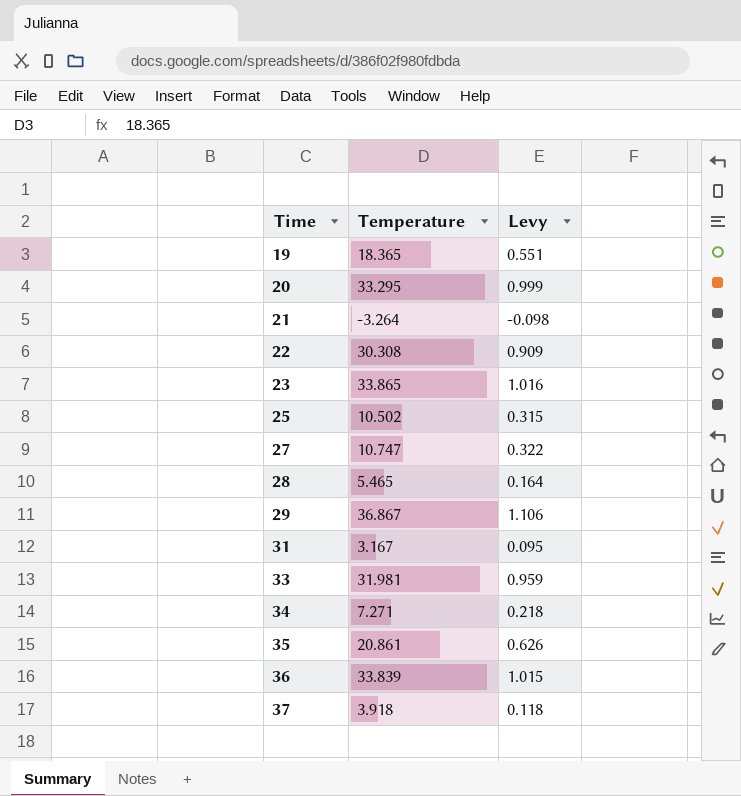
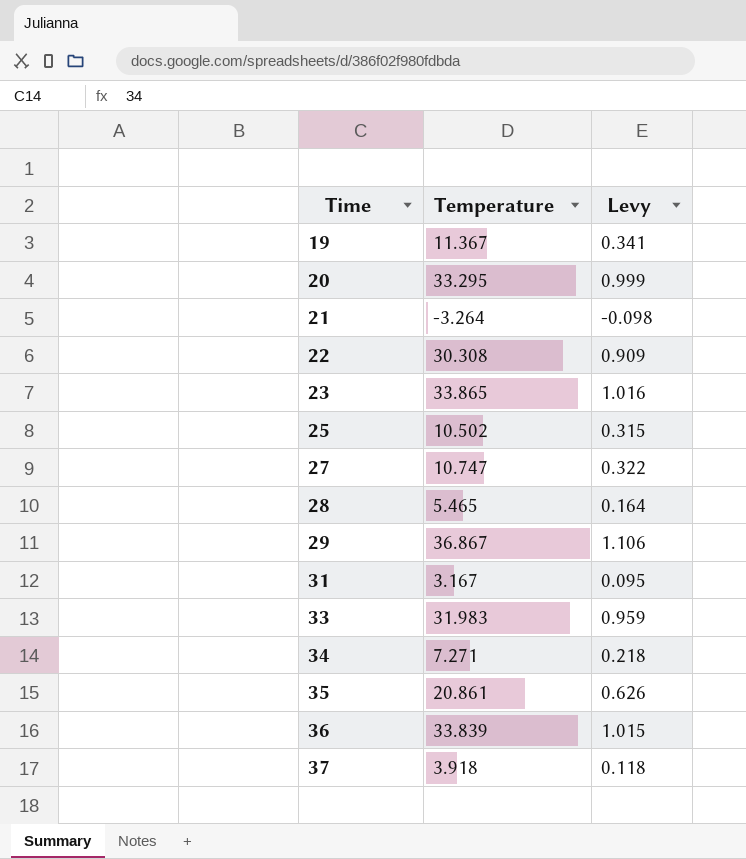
19 | Temperature: 18.365 -> 11.367
19 | Levy: 0.551 -> 0.341
33 | Temperature: 31.981 -> 31.983

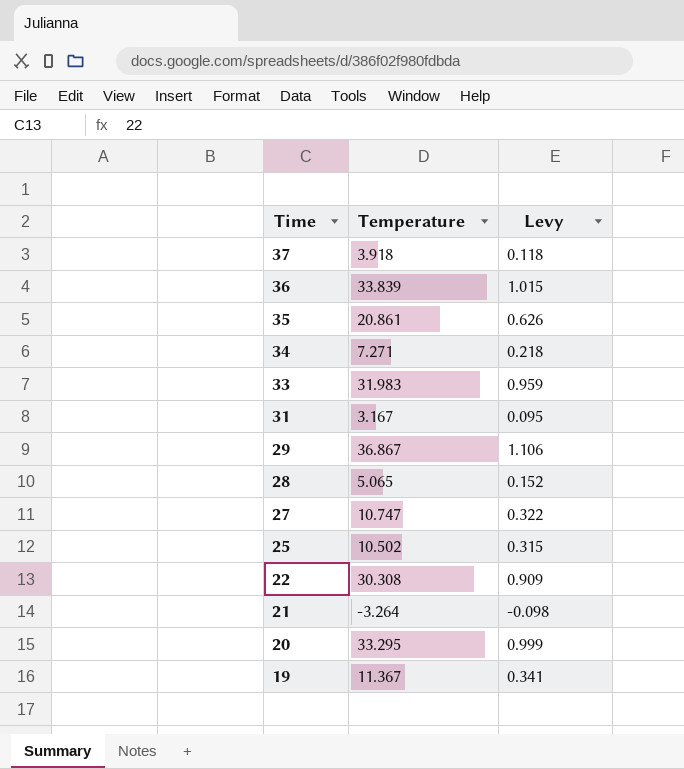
row order: Time ascending -> Time descending
row 23: 33.865 | 1.016 -> none
28 | Temperature: 5.465 -> 5.065
28 | Levy: 0.164 -> 0.152

